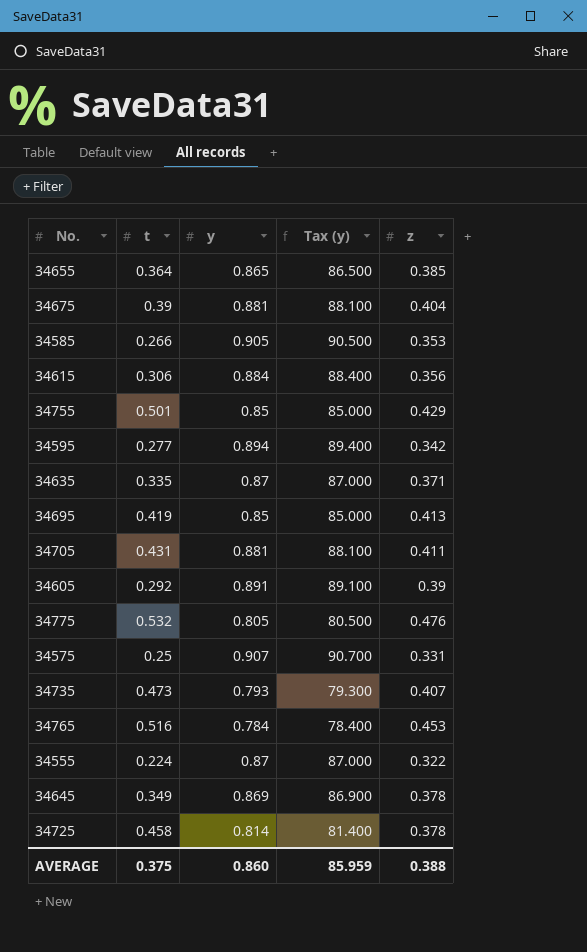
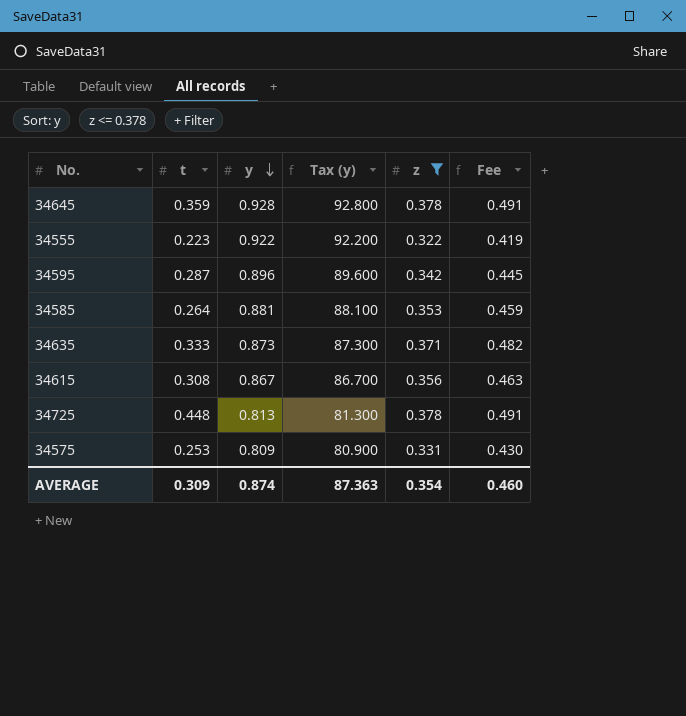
filter: none -> z <= 0.378
row order: none -> y descending
column Fee | formula: none -> [z] * 1.3
34645 | t: 0.349 -> 0.359
34645 | y: 0.869 -> 0.928
34645 | Tax (y): 86.900 -> 92.800
34555 | t: 0.224 -> 0.223
34555 | y: 0.87 -> 0.922
34555 | Tax (y): 87.000 -> 92.200
34595 | t: 0.277 -> 0.287
34595 | y: 0.894 -> 0.896
34595 | Tax (y): 89.400 -> 89.600
34585 | t: 0.266 -> 0.264
34585 | y: 0.905 -> 0.881
34585 | Tax (y): 90.500 -> 88.100
34635 | t: 0.335 -> 0.333
34635 | y: 0.87 -> 0.873
34635 | Tax (y): 87.000 -> 87.300
34615 | t: 0.306 -> 0.308
34615 | y: 0.884 -> 0.867
34615 | Tax (y): 88.400 -> 86.700
34725 | t: 0.458 -> 0.448
34725 | y: 0.814 -> 0.813
34725 | Tax (y): 81.400 -> 81.300
34575 | t: 0.25 -> 0.253
34575 | y: 0.907 -> 0.809
34575 | Tax (y): 90.700 -> 80.900
AVERAGE | t: 0.375 -> 0.309
AVERAGE | y: 0.860 -> 0.874
AVERAGE | Tax (y): 85.959 -> 87.363
AVERAGE | z: 0.388 -> 0.354

